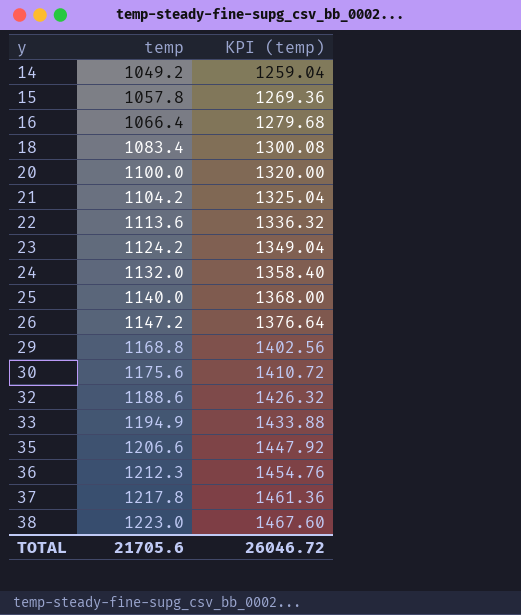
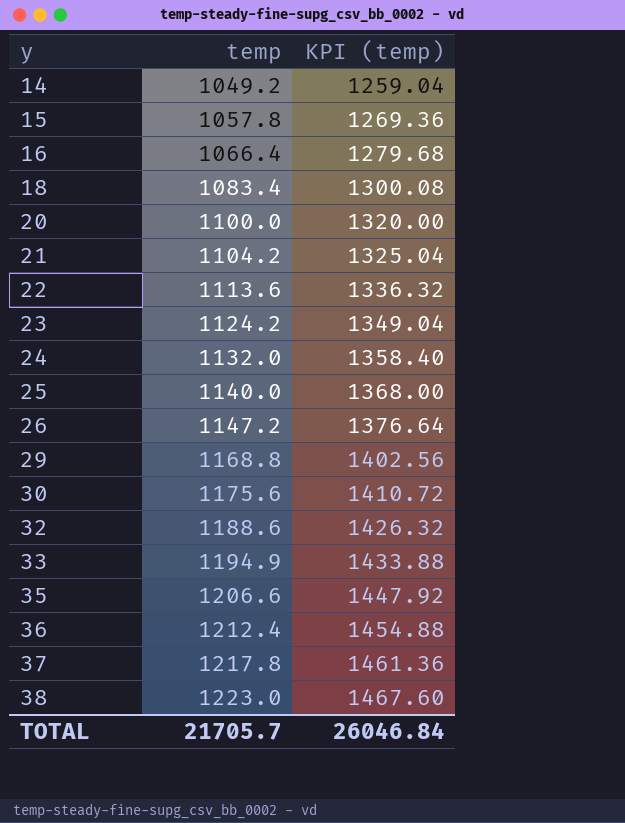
36 | temp: 1212.3 -> 1212.4
36 | KPI (temp): 1454.76 -> 1454.88
TOTAL | temp: 21705.6 -> 21705.7
TOTAL | KPI (temp): 26046.72 -> 26046.84

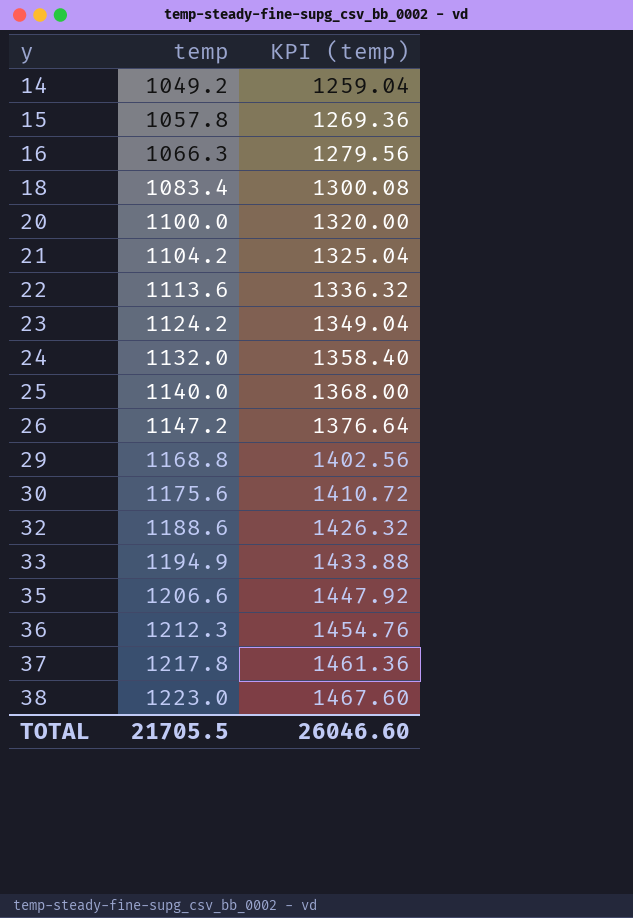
16 | temp: 1066.4 -> 1066.3
16 | KPI (temp): 1279.68 -> 1279.56
36 | temp: 1212.4 -> 1212.3
36 | KPI (temp): 1454.88 -> 1454.76
TOTAL | temp: 21705.7 -> 21705.5
TOTAL | KPI (temp): 26046.84 -> 26046.60

